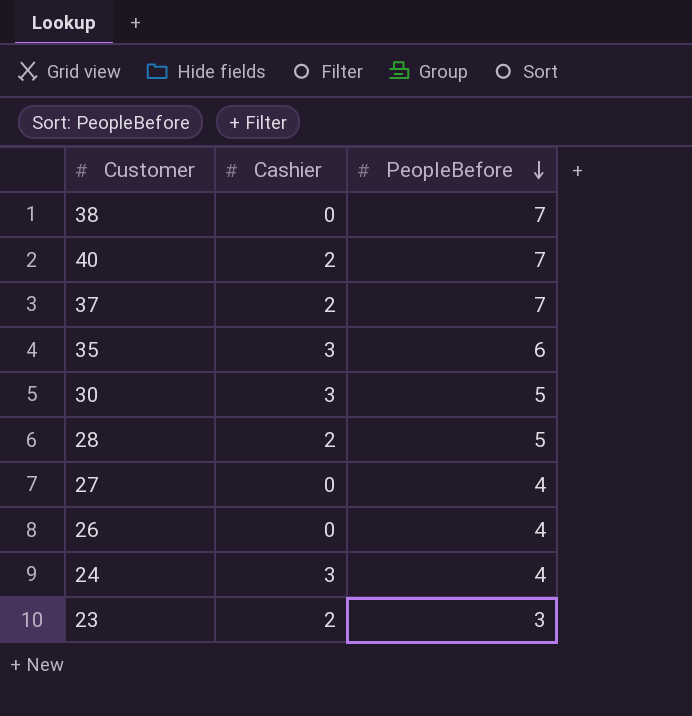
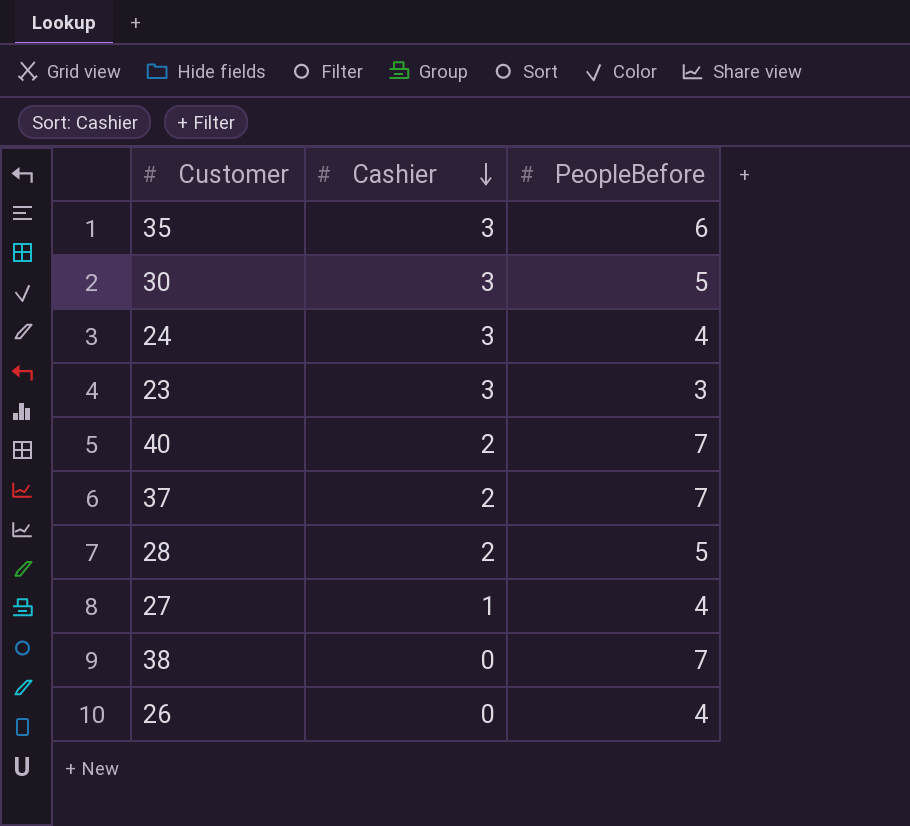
row order: PeopleBefore descending -> Cashier descending
23 | Cashier: 2 -> 3
27 | Cashier: 0 -> 1

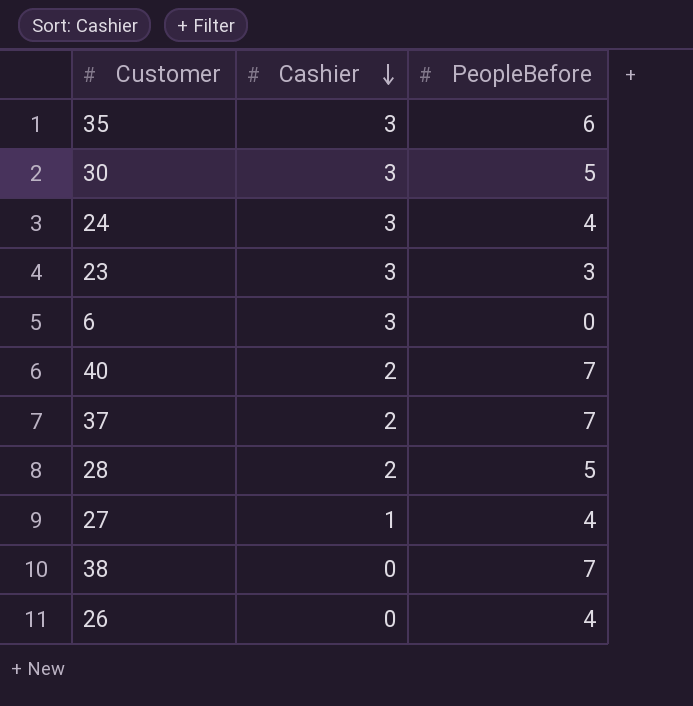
row 6: none -> 3 | 0

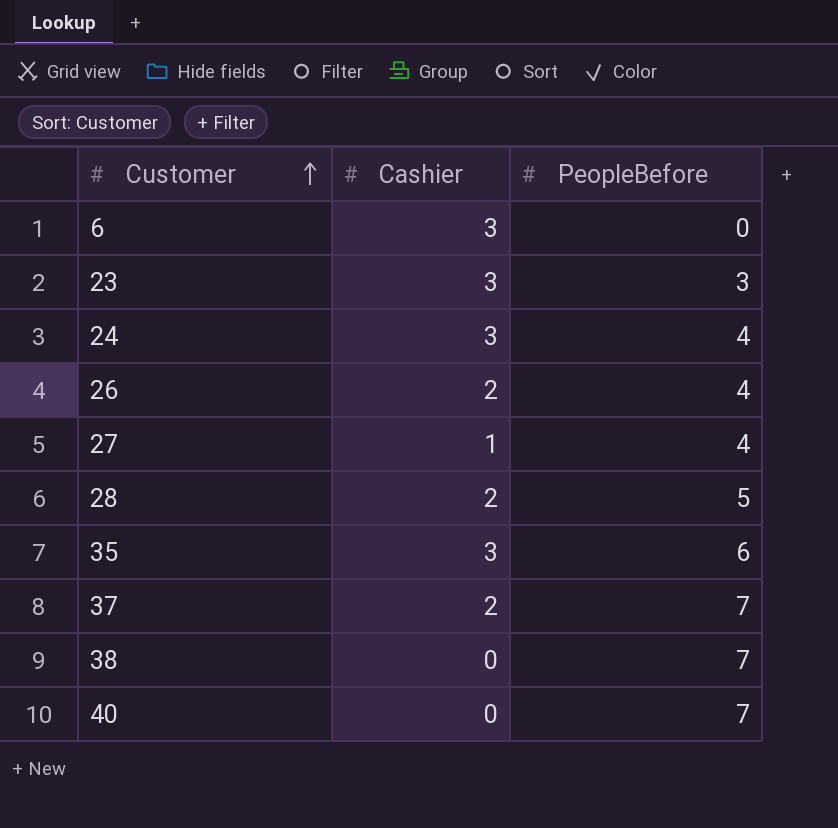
row order: Cashier descending -> Customer ascending
row 30: 3 | 5 -> none
26 | Cashier: 0 -> 2
40 | Cashier: 2 -> 0

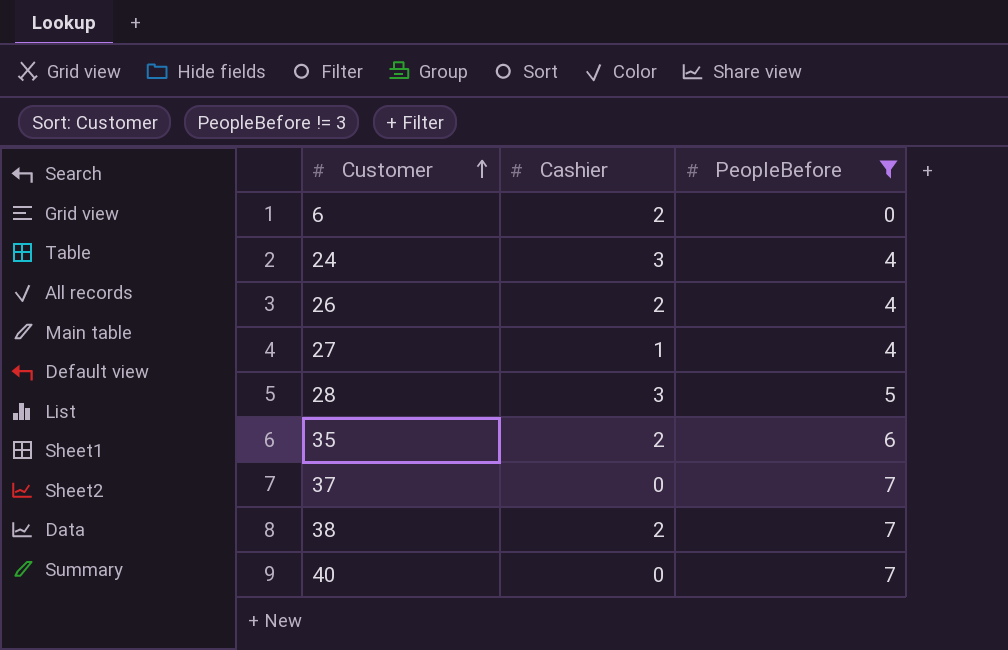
filter: none -> PeopleBefore != 3
6 | Cashier: 3 -> 2
28 | Cashier: 2 -> 3
35 | Cashier: 3 -> 2
37 | Cashier: 2 -> 0
38 | Cashier: 0 -> 2

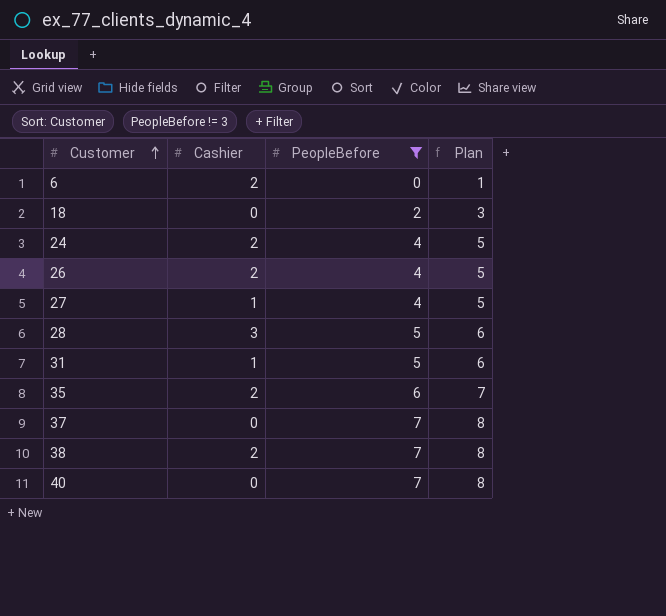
column Plan | formula: none -> [PeopleBefore] + 1
row 18: none -> 0 | 2 | 3
24 | Cashier: 3 -> 2
row 31: none -> 1 | 5 | 6

